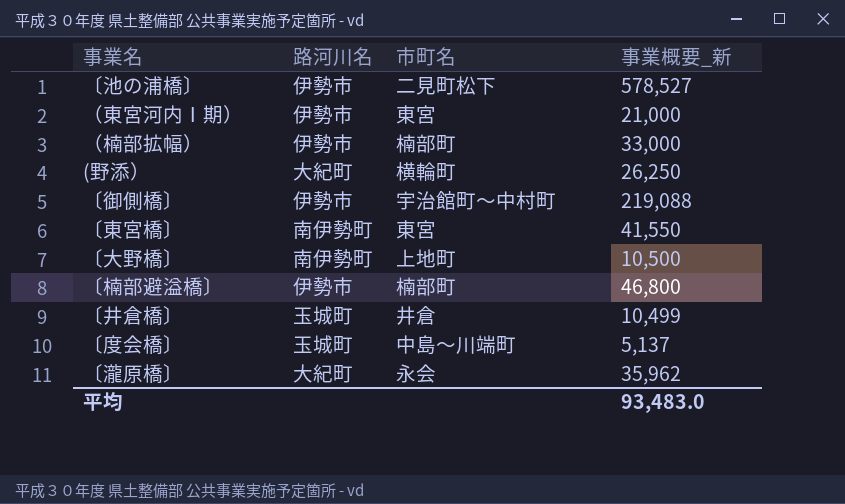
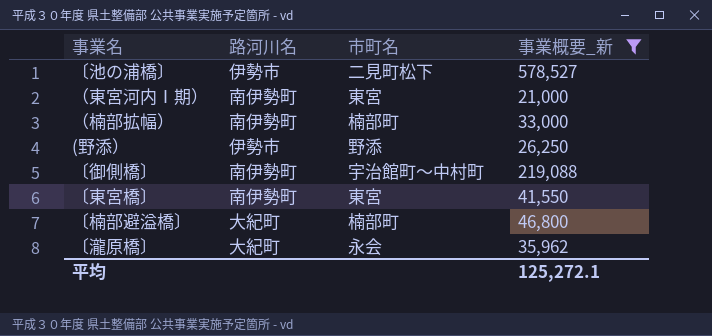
filter: none -> 事業概要_新 >= 21,000
（東宮河内Ⅰ期） | 路河川名: 伊勢市 -> 南伊勢町
（楠部拡幅） | 路河川名: 伊勢市 -> 南伊勢町
(野添） | 路河川名: 大紀町 -> 伊勢市
(野添） | 市町名: 横輪町 -> 野添
〔御側橋〕 | 路河川名: 伊勢市 -> 南伊勢町
〔楠部避溢橋〕 | 路河川名: 伊勢市 -> 大紀町
平均 | 事業概要_新: 93,483.0 -> 125,272.1

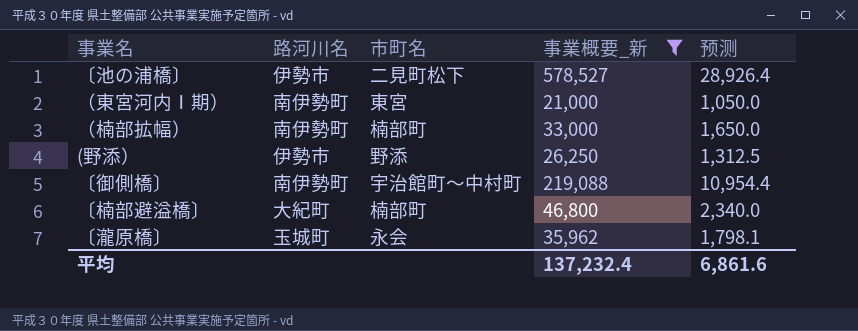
column 预测 | formula: none -> [事業概要_新] * 0.05
row 〔東宮橋〕: 南伊勢町 | 東宮 | 41,550 -> none
〔瀧原橋〕 | 路河川名: 大紀町 -> 玉城町
平均 | 事業概要_新: 125,272.1 -> 137,232.4

